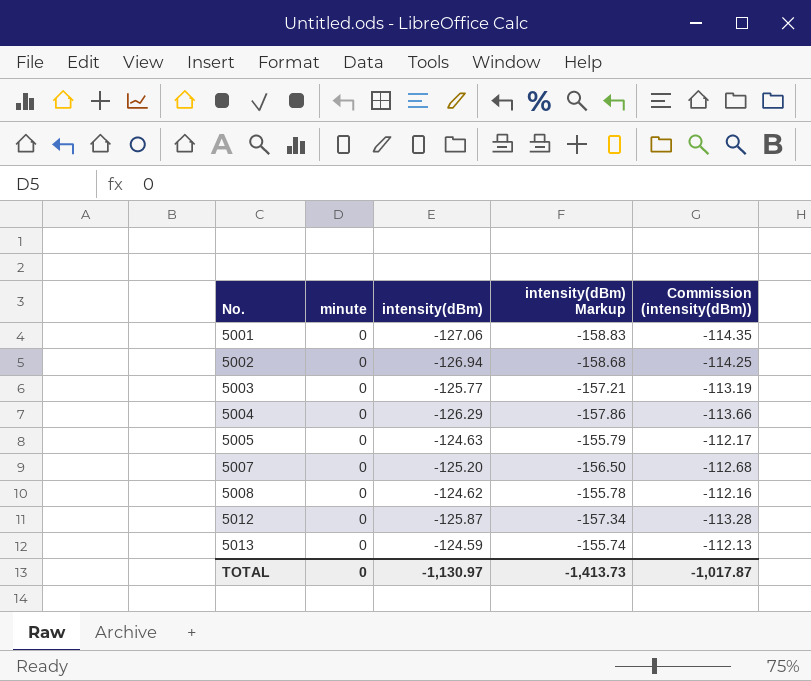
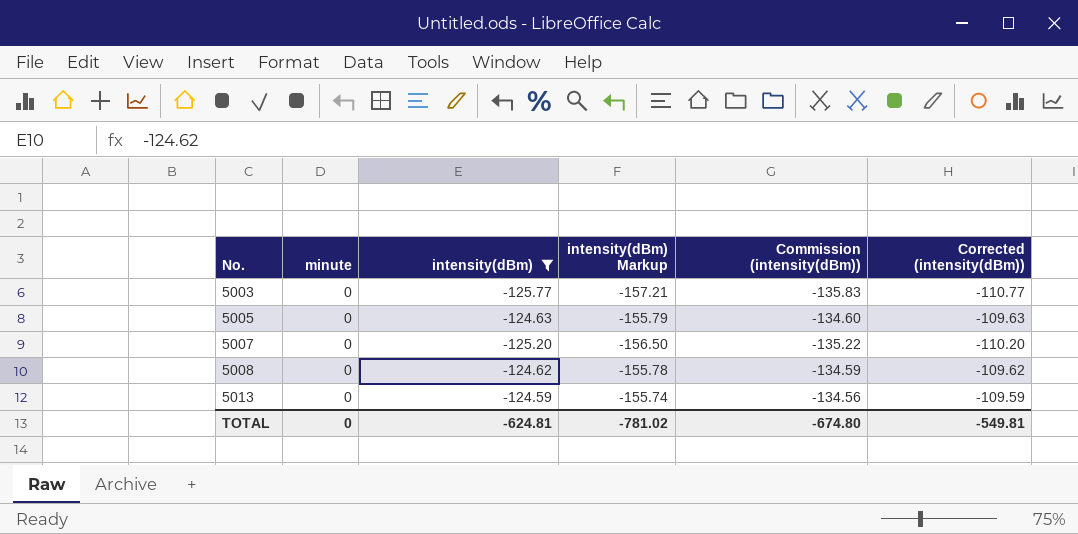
filter: none -> intensity(dBm) >= -125.77
column Commission (intensity(dBm)) | formula: [intensity(dBm)] * 0.9 -> [intensity(dBm)] * 1.08
column Corrected (intensity(dBm)) | formula: none -> [intensity(dBm)] + 15
TOTAL | intensity(dBm): -1,130.97 -> -624.81
TOTAL | intensity(dBm) Markup: -1,413.73 -> -781.02
TOTAL | Commission (intensity(dBm)): -1,017.87 -> -674.80

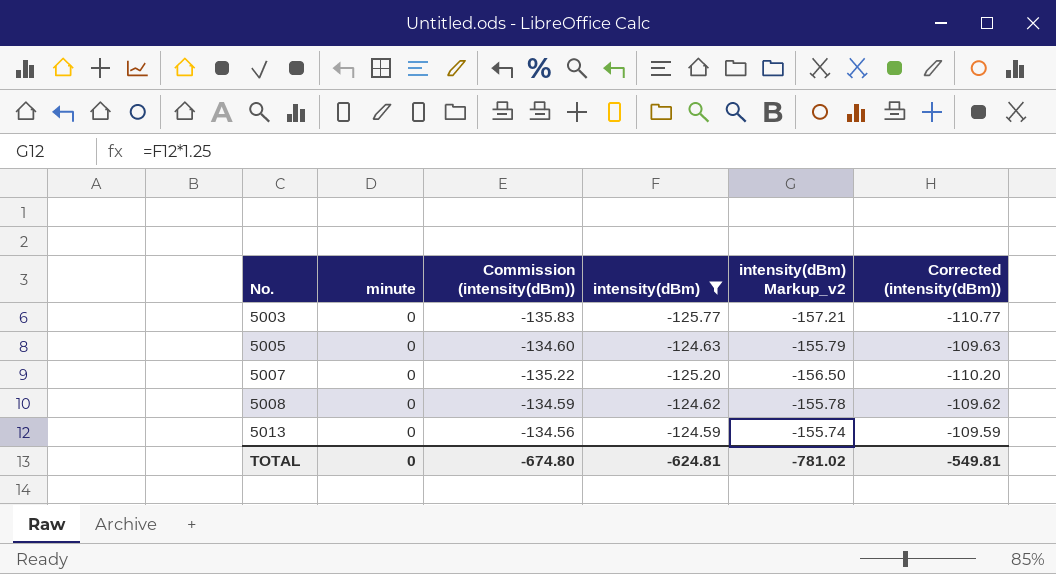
column Commission (intensity(dBm)) | position: 5 -> 3
column name: intensity(dBm) Markup -> intensity(dBm) Markup_v2

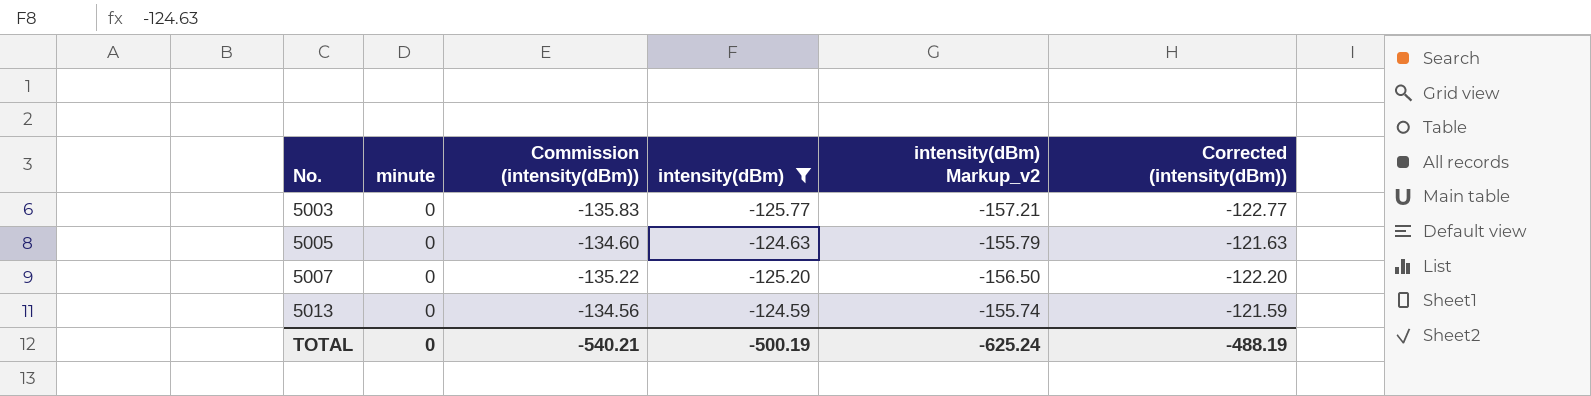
column Corrected (intensity(dBm)) | formula: [intensity(dBm)] + 15 -> [intensity(dBm)] + 3
row 5008: 0 | -134.59 | -124.62 | -155.78 | -109.62 -> none
TOTAL | Commission (intensity(dBm)): -674.80 -> -540.21
TOTAL | intensity(dBm): -624.81 -> -500.19
TOTAL | intensity(dBm) Markup_v2: -781.02 -> -625.24
TOTAL | Corrected (intensity(dBm)): -549.81 -> -488.19

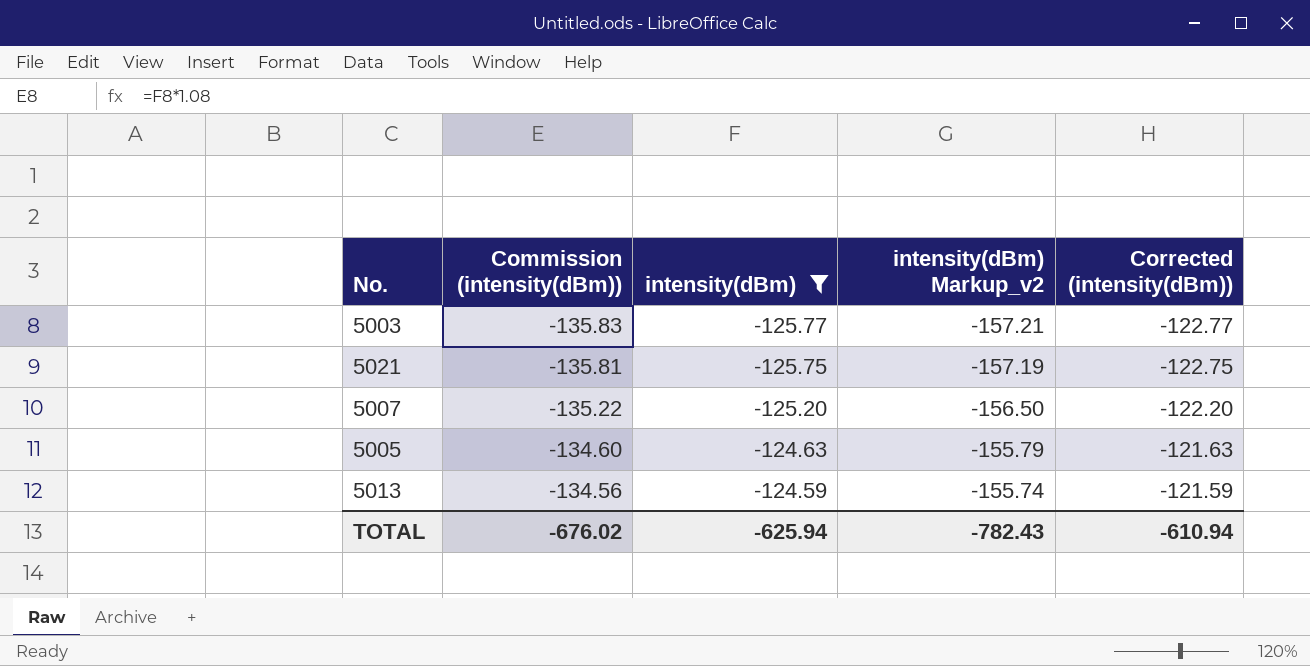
row order: No. ascending -> Commission (intensity(dBm)) ascending
column minute | position: 2 -> none
row 5021: none -> -135.81 | -125.75 | -157.19 | -122.75
TOTAL | Commission (intensity(dBm)): -540.21 -> -676.02
TOTAL | intensity(dBm): -500.19 -> -625.94
TOTAL | intensity(dBm) Markup_v2: -625.24 -> -782.43
TOTAL | Corrected (intensity(dBm)): -488.19 -> -610.94

